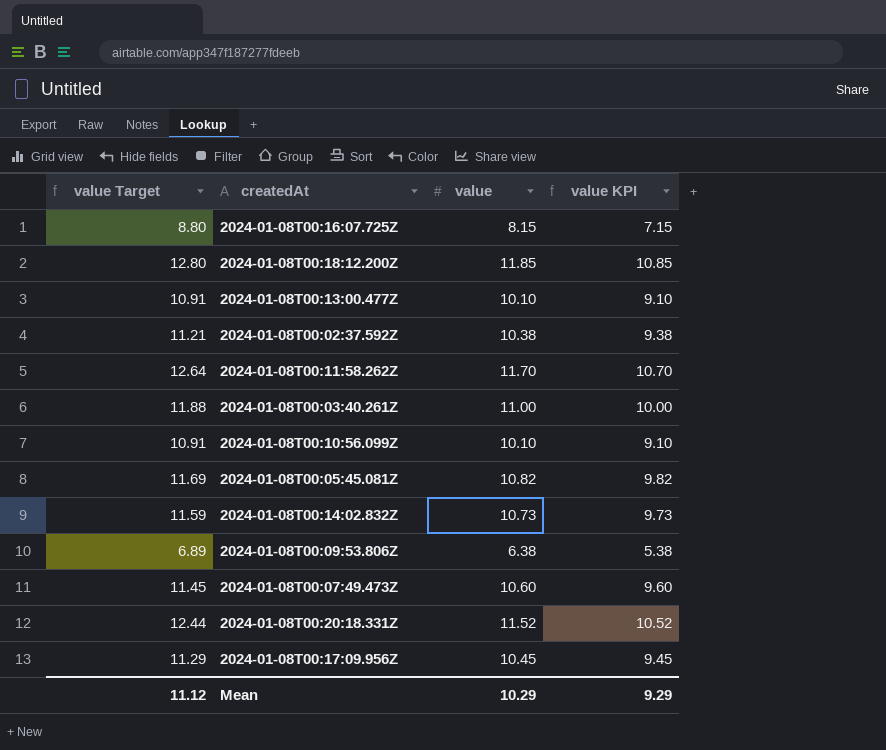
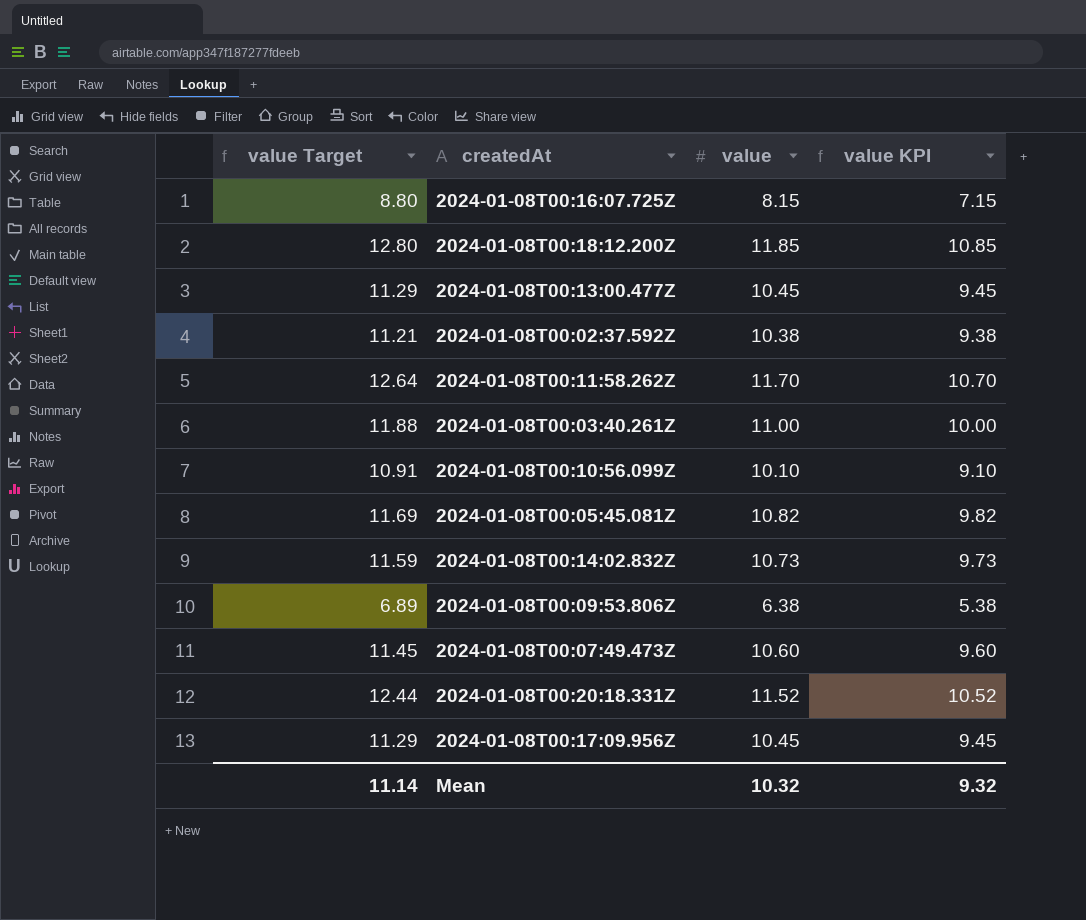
2024-01-08T00:13:00.477Z | value Target: 10.91 -> 11.29
2024-01-08T00:13:00.477Z | value: 10.10 -> 10.45
2024-01-08T00:13:00.477Z | value KPI: 9.10 -> 9.45
Mean | value Target: 11.12 -> 11.14
Mean | value: 10.29 -> 10.32
Mean | value KPI: 9.29 -> 9.32

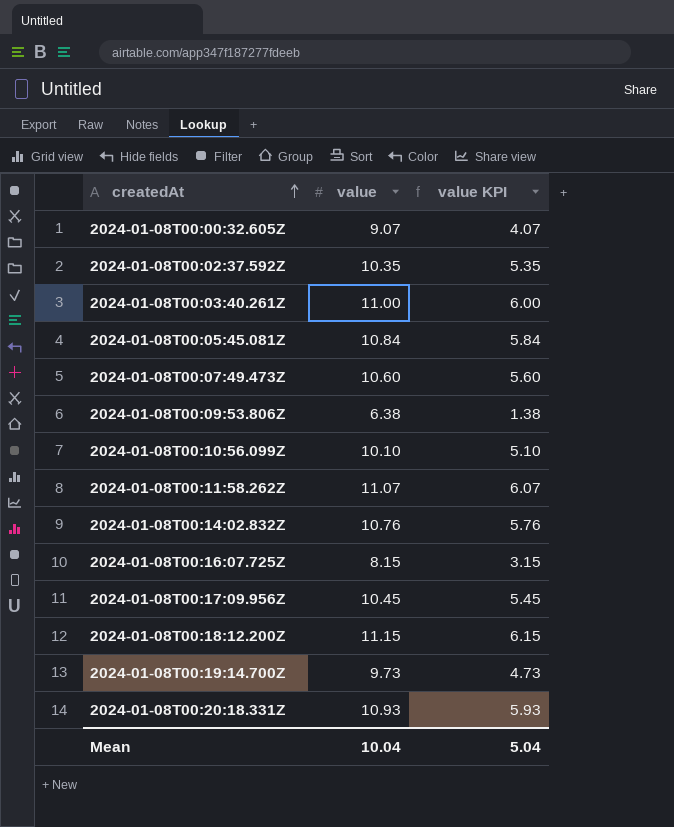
row order: none -> createdAt ascending
column value Target | formula: [value] * 1.08 -> none
column value KPI | formula: [value] - 1 -> [value] - 5
row 2024-01-08T00:13:00.477Z: 11.29 | 10.45 | 9.45 -> none
row 2024-01-08T00:00:32.605Z: none -> 9.07 | 4.07
2024-01-08T00:02:37.592Z | value: 10.38 -> 10.35
2024-01-08T00:05:45.081Z | value: 10.82 -> 10.84
2024-01-08T00:11:58.262Z | value: 11.70 -> 11.07
2024-01-08T00:14:02.832Z | value: 10.73 -> 10.76
2024-01-08T00:18:12.200Z | value: 11.85 -> 11.15
row 2024-01-08T00:19:14.700Z: none -> 9.73 | 4.73
2024-01-08T00:20:18.331Z | value: 11.52 -> 10.93
Mean | value: 10.32 -> 10.04
Mean | value KPI: 9.32 -> 5.04

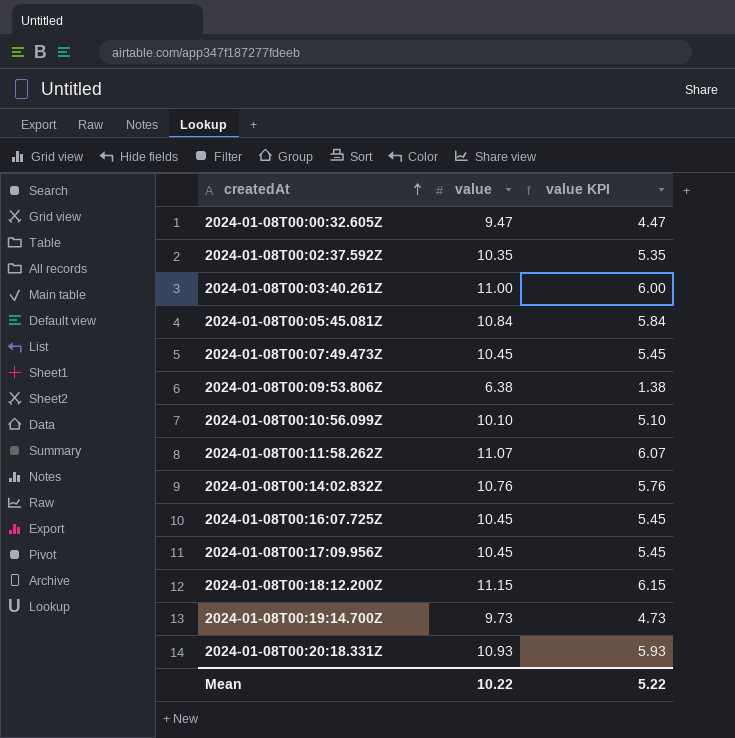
2024-01-08T00:00:32.605Z | value: 9.07 -> 9.47
2024-01-08T00:00:32.605Z | value KPI: 4.07 -> 4.47
2024-01-08T00:07:49.473Z | value: 10.60 -> 10.45
2024-01-08T00:07:49.473Z | value KPI: 5.60 -> 5.45
2024-01-08T00:16:07.725Z | value: 8.15 -> 10.45
2024-01-08T00:16:07.725Z | value KPI: 3.15 -> 5.45
Mean | value: 10.04 -> 10.22
Mean | value KPI: 5.04 -> 5.22

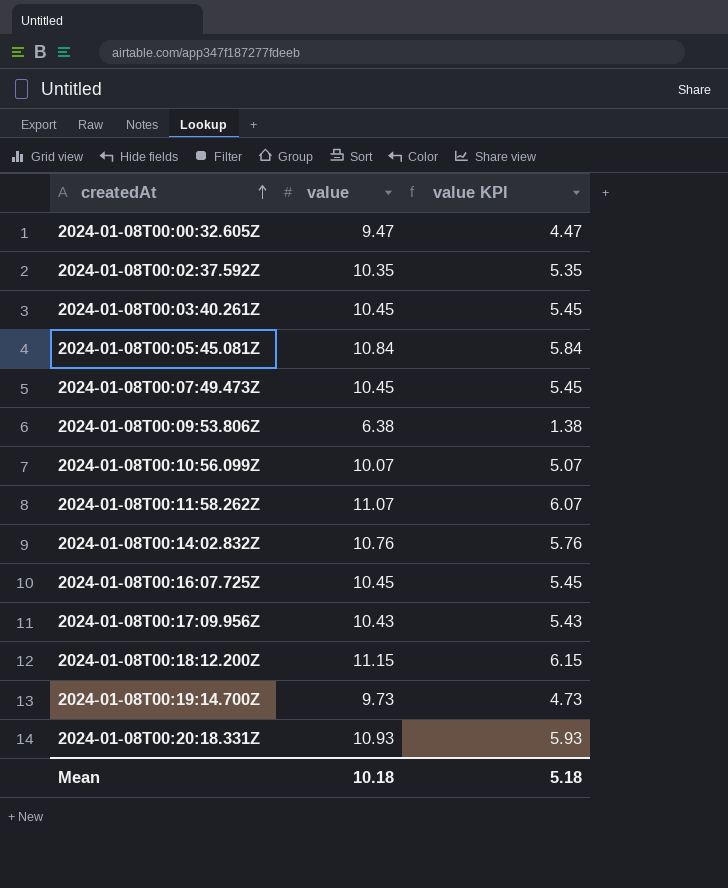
2024-01-08T00:03:40.261Z | value: 11.00 -> 10.45
2024-01-08T00:03:40.261Z | value KPI: 6.00 -> 5.45
2024-01-08T00:10:56.099Z | value: 10.10 -> 10.07
2024-01-08T00:10:56.099Z | value KPI: 5.10 -> 5.07
2024-01-08T00:17:09.956Z | value: 10.45 -> 10.43
2024-01-08T00:17:09.956Z | value KPI: 5.45 -> 5.43
Mean | value: 10.22 -> 10.18
Mean | value KPI: 5.22 -> 5.18

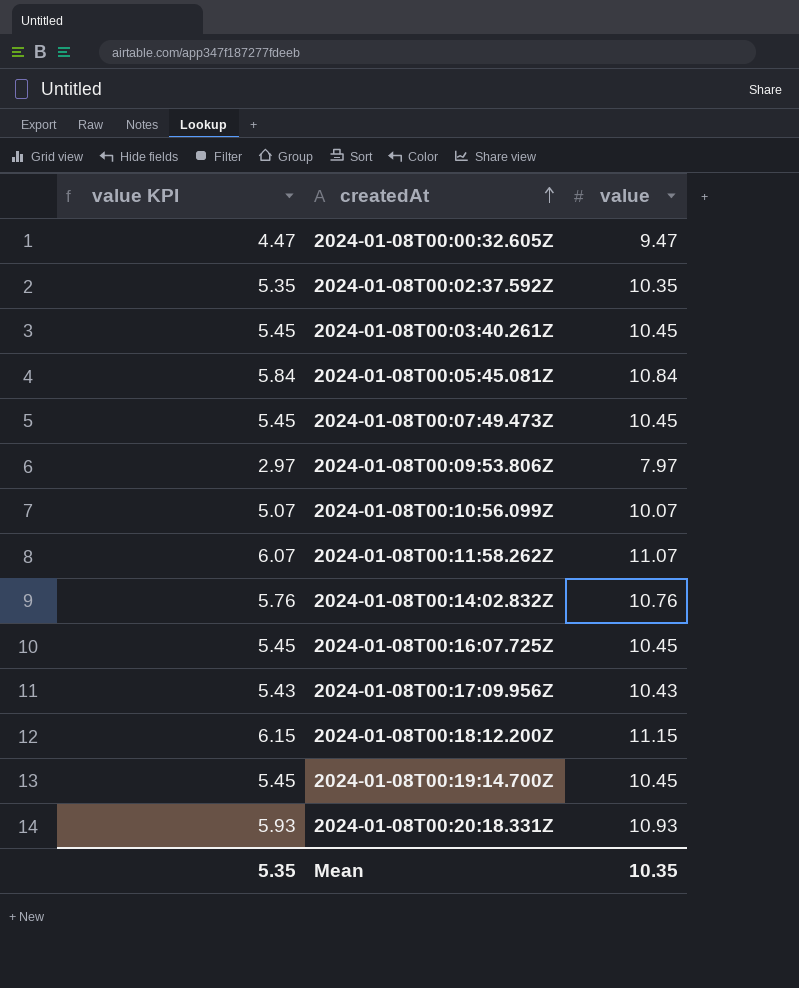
column value KPI | position: 3 -> 1
2024-01-08T00:09:53.806Z | value KPI: 1.38 -> 2.97
2024-01-08T00:09:53.806Z | value: 6.38 -> 7.97
2024-01-08T00:19:14.700Z | value KPI: 4.73 -> 5.45
2024-01-08T00:19:14.700Z | value: 9.73 -> 10.45
Mean | value KPI: 5.18 -> 5.35
Mean | value: 10.18 -> 10.35

